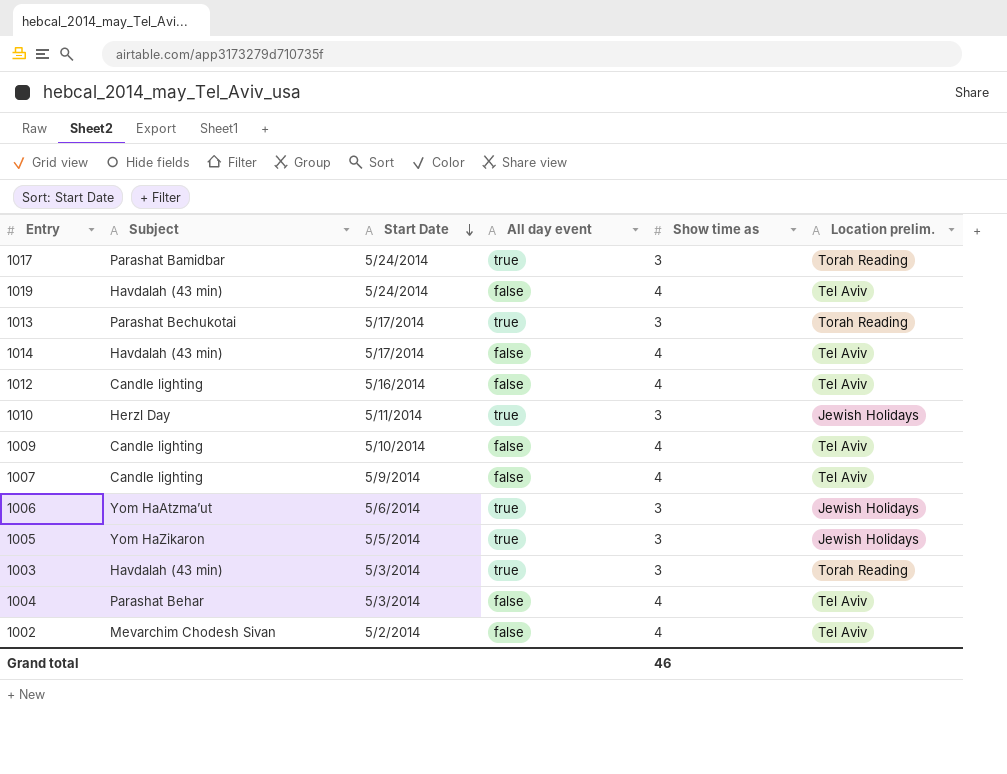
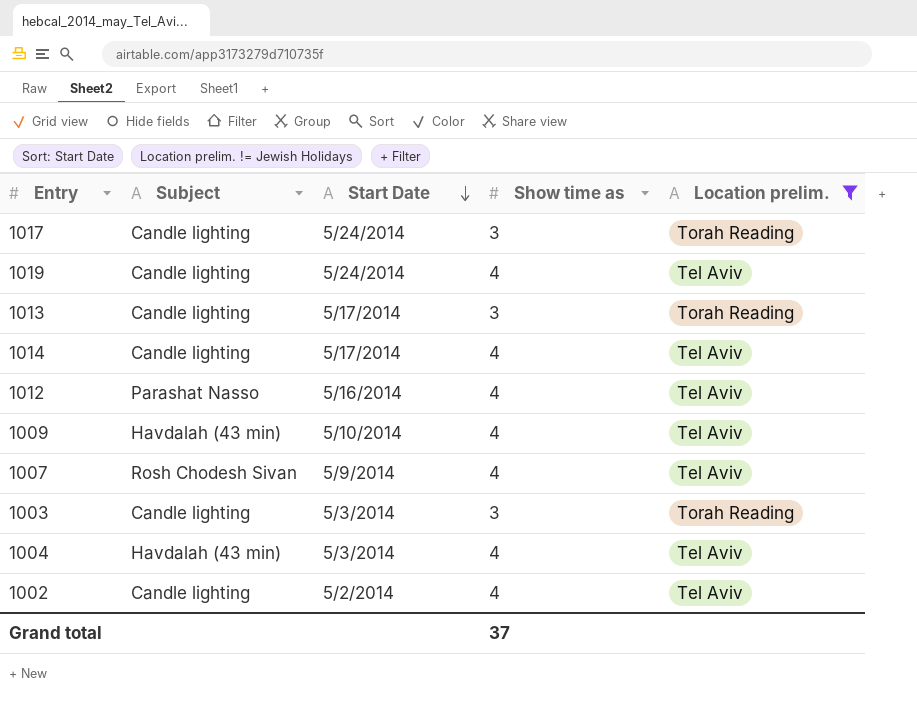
filter: none -> Location prelim. != Jewish Holidays
column All day event | position: 4 -> none
1017 | Subject: Parashat Bamidbar -> Candle lighting
1019 | Subject: Havdalah (43 min) -> Candle lighting
1013 | Subject: Parashat Bechukotai -> Candle lighting
1014 | Subject: Havdalah (43 min) -> Candle lighting
1012 | Subject: Candle lighting -> Parashat Nasso
1009 | Subject: Candle lighting -> Havdalah (43 min)
1007 | Subject: Candle lighting -> Rosh Chodesh Sivan
1003 | Subject: Havdalah (43 min) -> Candle lighting
1004 | Subject: Parashat Behar -> Havdalah (43 min)
1002 | Subject: Mevarchim Chodesh Sivan -> Candle lighting
Grand total | Show time as: 46 -> 37

